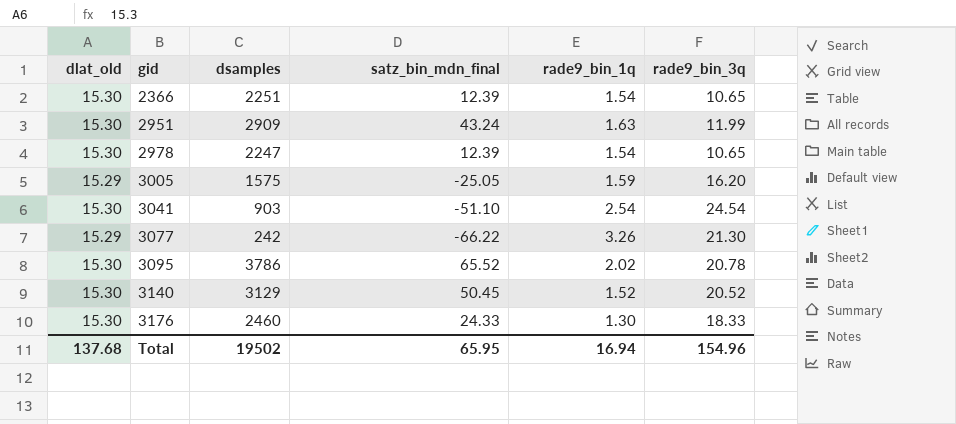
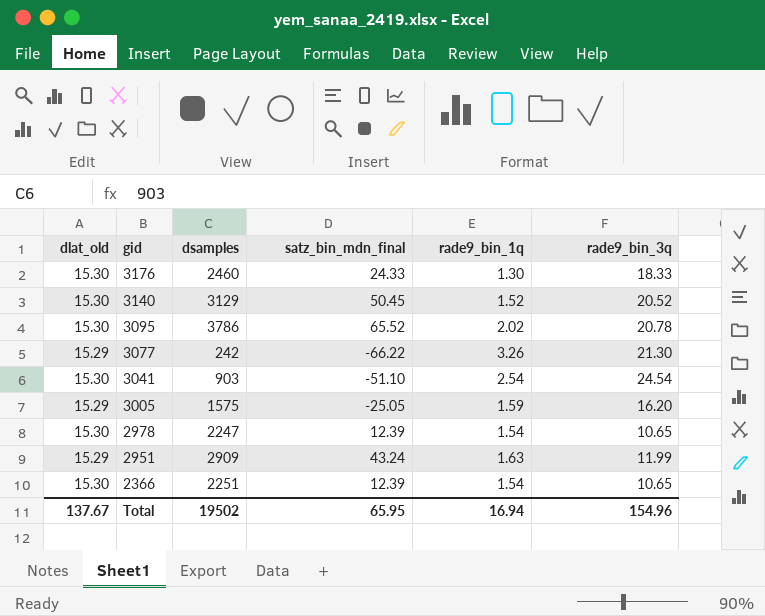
row order: gid ascending -> gid descending
2951 | dlat_old: 15.30 -> 15.29
Total | dlat_old: 137.68 -> 137.67

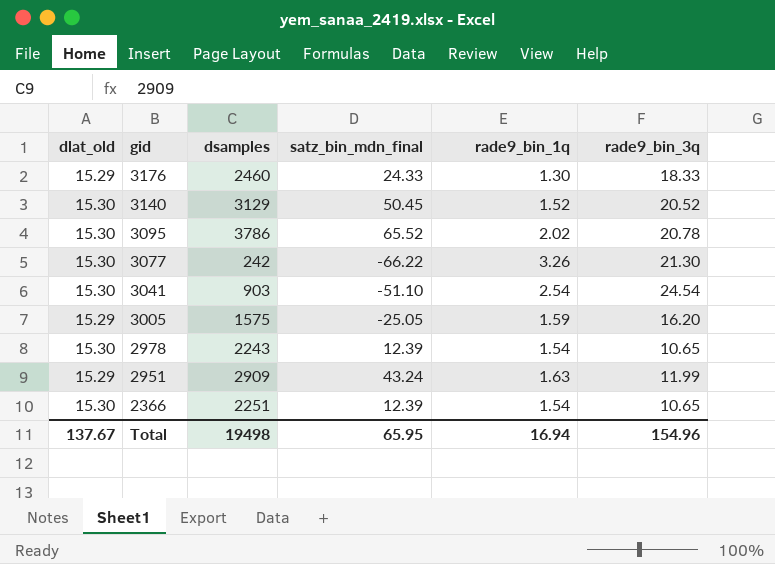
3176 | dlat_old: 15.30 -> 15.29
3077 | dlat_old: 15.29 -> 15.30
2978 | dsamples: 2247 -> 2243
Total | dsamples: 19502 -> 19498

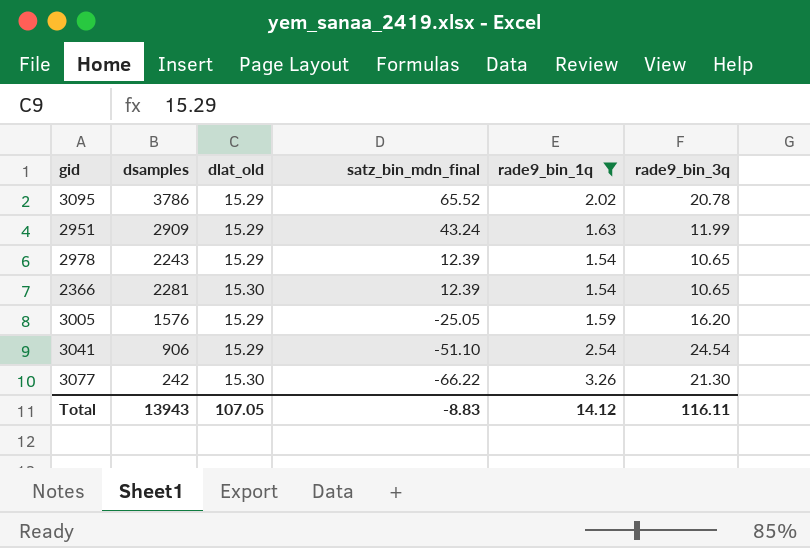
filter: none -> rade9_bin_1q >= 1.54
row order: gid descending -> satz_bin_mdn_final descending
column dlat_old | position: 1 -> 3
3095 | dlat_old: 15.30 -> 15.29
2978 | dlat_old: 15.30 -> 15.29
2366 | dsamples: 2251 -> 2281
3005 | dsamples: 1575 -> 1576
3041 | dsamples: 903 -> 906
3041 | dlat_old: 15.30 -> 15.29
Total | dsamples: 19498 -> 13943
Total | dlat_old: 137.67 -> 107.05
Total | satz_bin_mdn_final: 65.95 -> -8.83
Total | rade9_bin_1q: 16.94 -> 14.12
Total | rade9_bin_3q: 154.96 -> 116.11

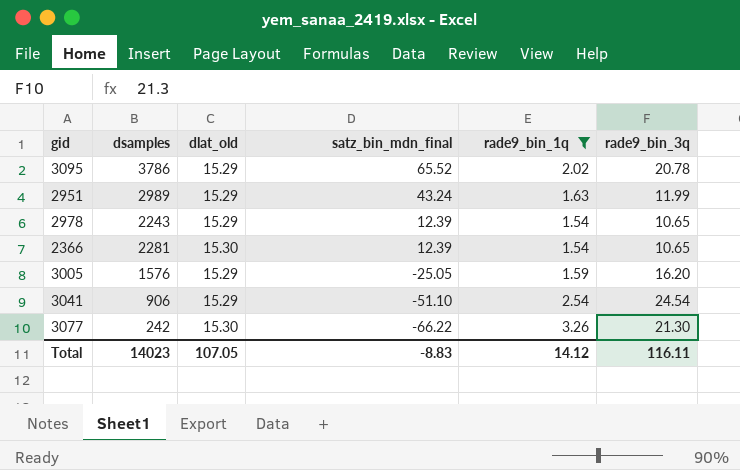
2951 | dsamples: 2909 -> 2989
Total | dsamples: 13943 -> 14023

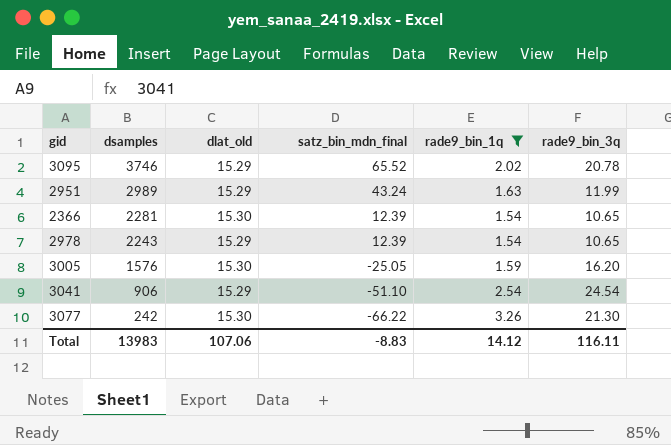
row order: satz_bin_mdn_final descending -> dsamples descending
3095 | dsamples: 3786 -> 3746
3005 | dlat_old: 15.29 -> 15.30
Total | dsamples: 14023 -> 13983
Total | dlat_old: 107.05 -> 107.06

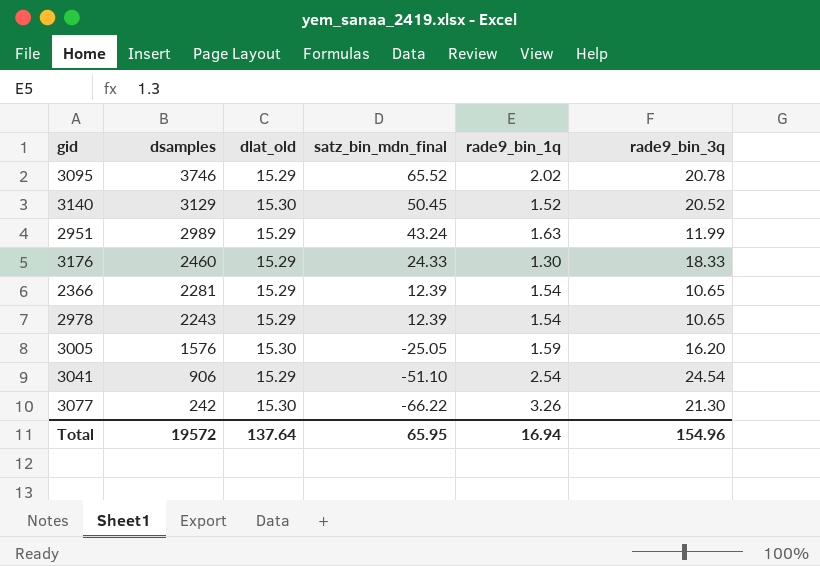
filter: rade9_bin_1q >= 1.54 -> none
2366 | dlat_old: 15.30 -> 15.29
Total | dsamples: 13983 -> 19572
Total | dlat_old: 107.06 -> 137.64
Total | satz_bin_mdn_final: -8.83 -> 65.95
Total | rade9_bin_1q: 14.12 -> 16.94
Total | rade9_bin_3q: 116.11 -> 154.96

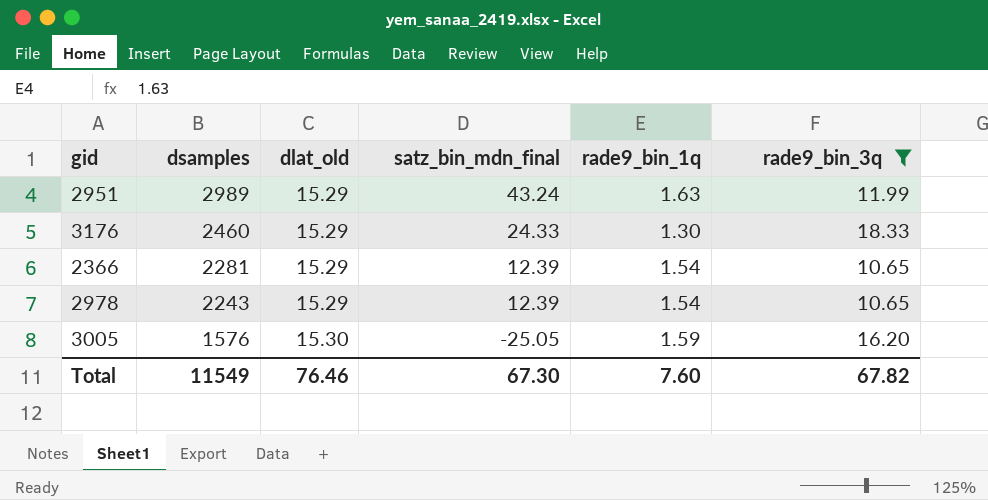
filter: none -> rade9_bin_3q <= 18.33
Total | dsamples: 19572 -> 11549
Total | dlat_old: 137.64 -> 76.46
Total | satz_bin_mdn_final: 65.95 -> 67.30
Total | rade9_bin_1q: 16.94 -> 7.60
Total | rade9_bin_3q: 154.96 -> 67.82

